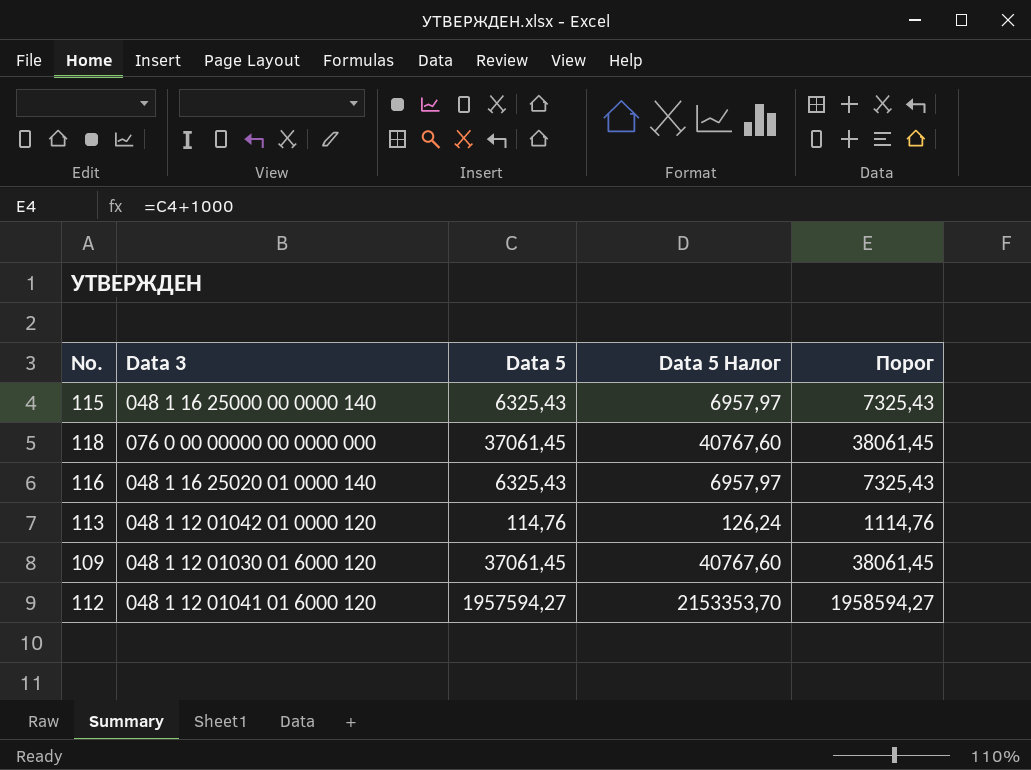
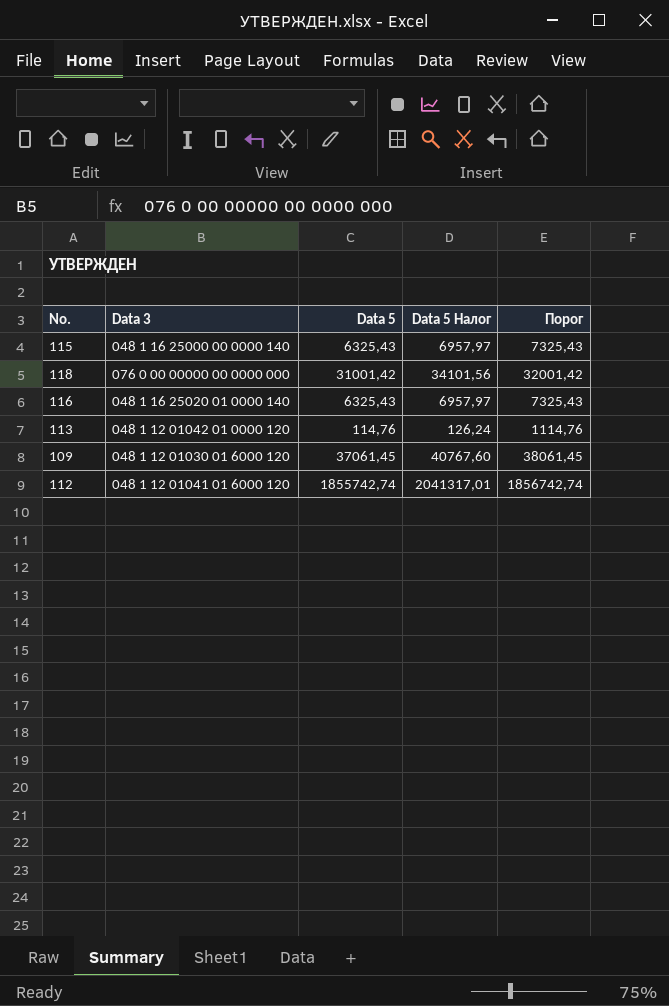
118 | Data 5: 37061,45 -> 31001,42
118 | Data 5 Налог: 40767,60 -> 34101,56
118 | Порог: 38061,45 -> 32001,42
112 | Data 5: 1957594,27 -> 1855742,74
112 | Data 5 Налог: 2153353,70 -> 2041317,01
112 | Порог: 1958594,27 -> 1856742,74

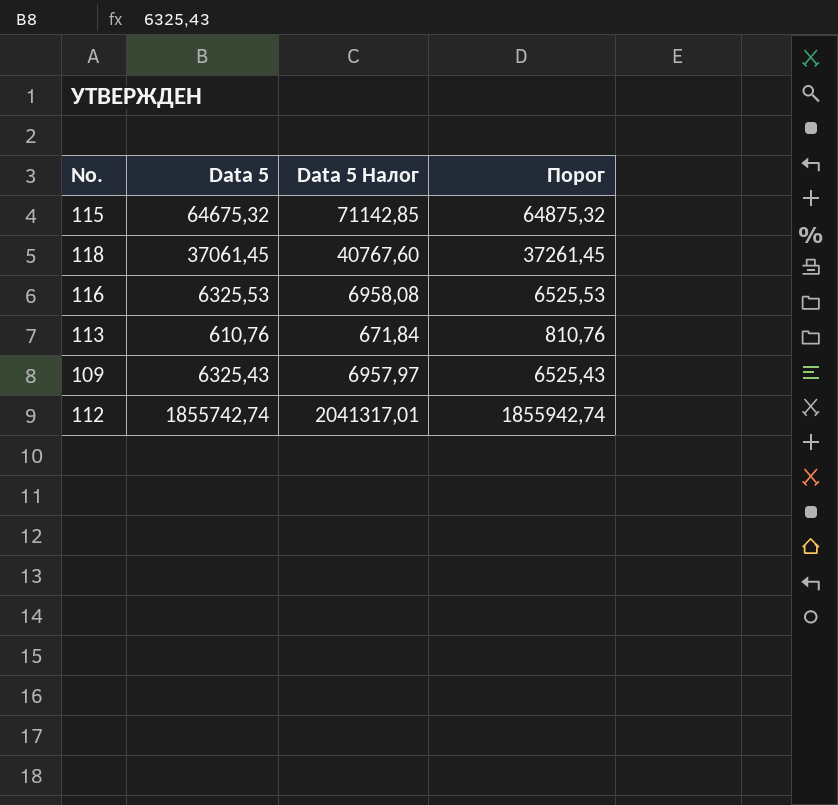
column Data 3 | position: 2 -> none
column Порог | formula: [Data 5] + 1000 -> [Data 5] + 200
115 | Data 5: 6325,43 -> 64675,32
115 | Data 5 Налог: 6957,97 -> 71142,85
118 | Data 5: 31001,42 -> 37061,45
118 | Data 5 Налог: 34101,56 -> 40767,60
116 | Data 5: 6325,43 -> 6325,53
116 | Data 5 Налог: 6957,97 -> 6958,08
113 | Data 5: 114,76 -> 610,76
113 | Data 5 Налог: 126,24 -> 671,84
109 | Data 5: 37061,45 -> 6325,43
109 | Data 5 Налог: 40767,60 -> 6957,97

